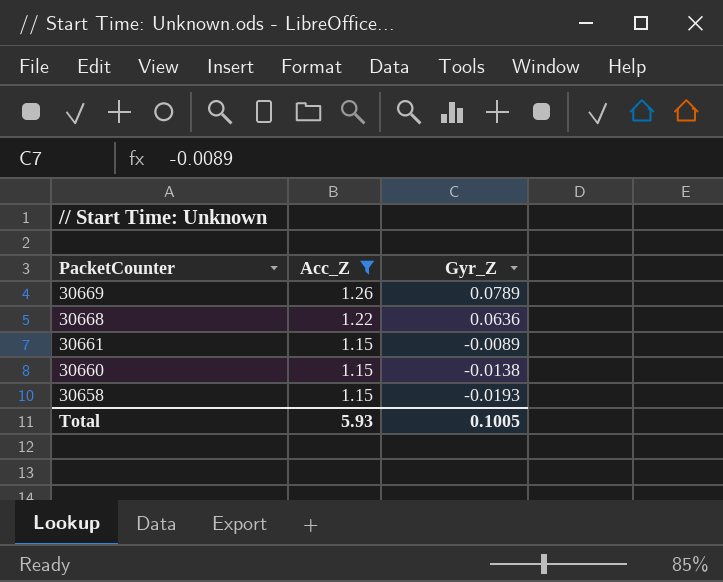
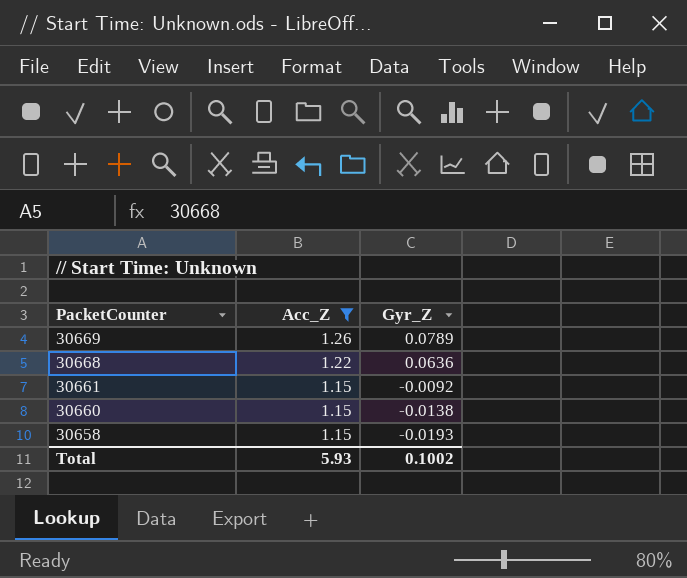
30661 | Gyr_Z: -0.0089 -> -0.0092
Total | Gyr_Z: 0.1005 -> 0.1002

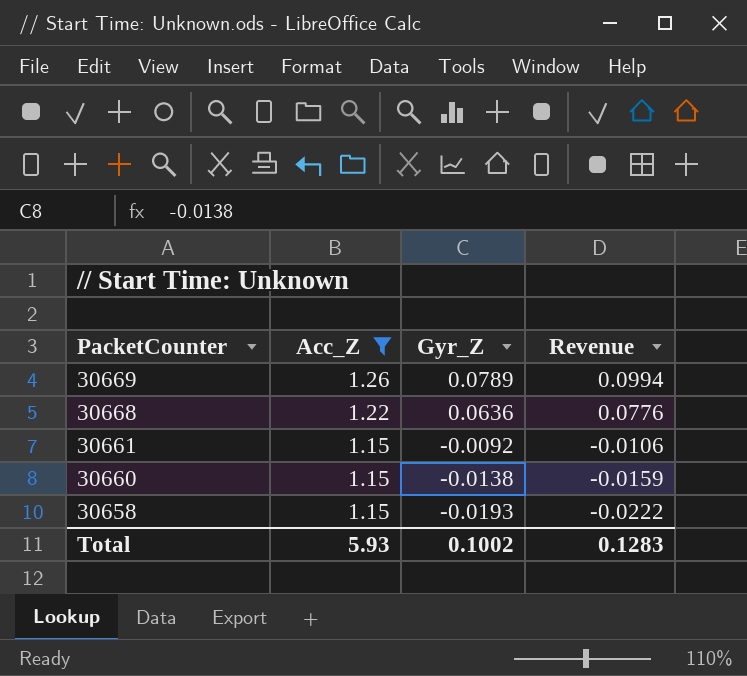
column Revenue | formula: none -> [Acc_Z] * [Gyr_Z]

